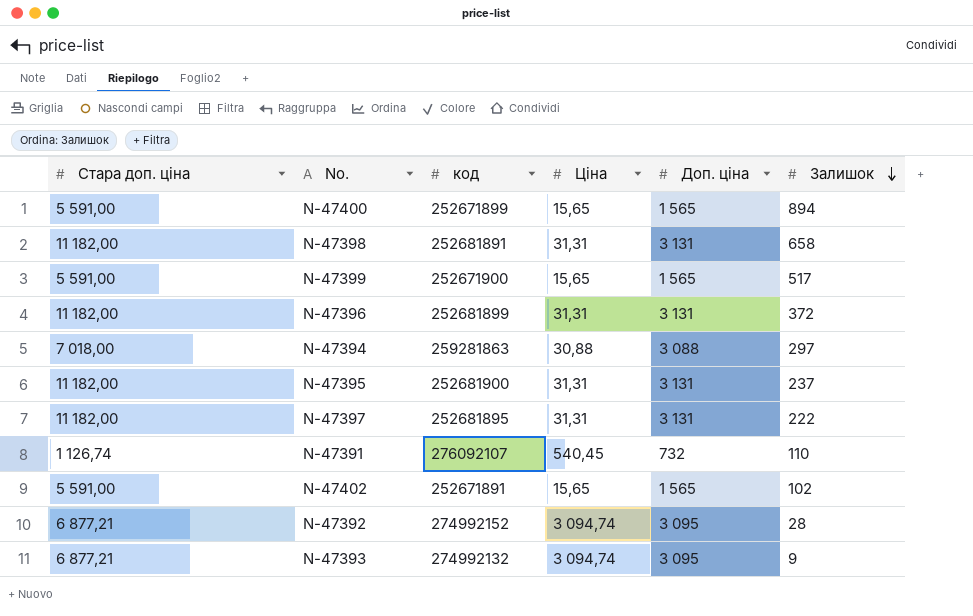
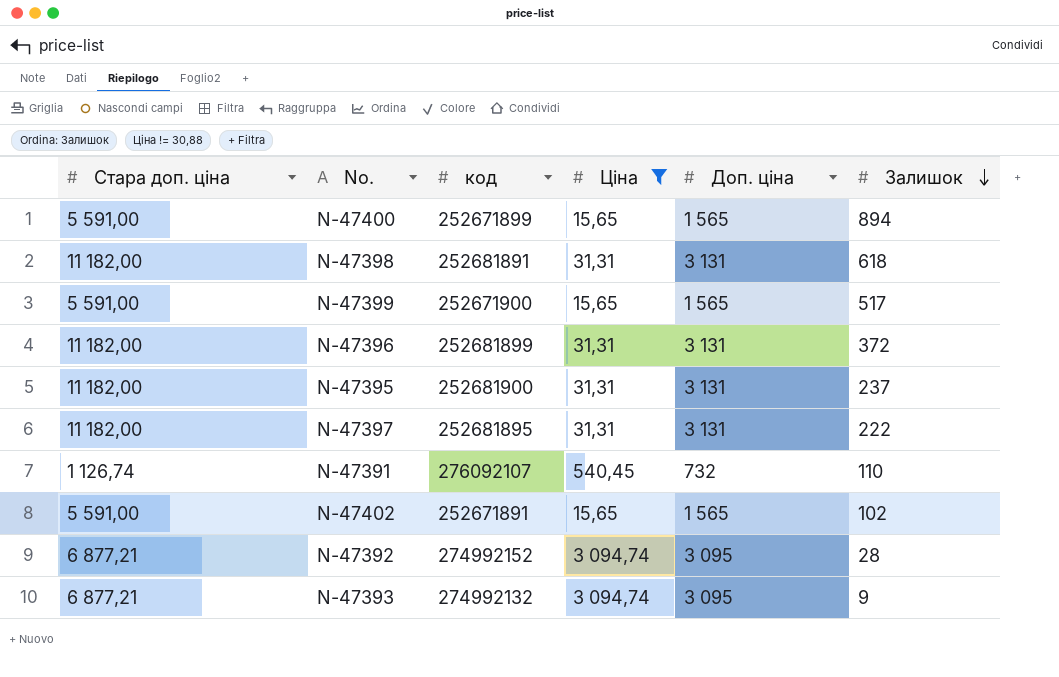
filter: none -> Ціна != 30,88
N-47398 | Залишок: 658 -> 618

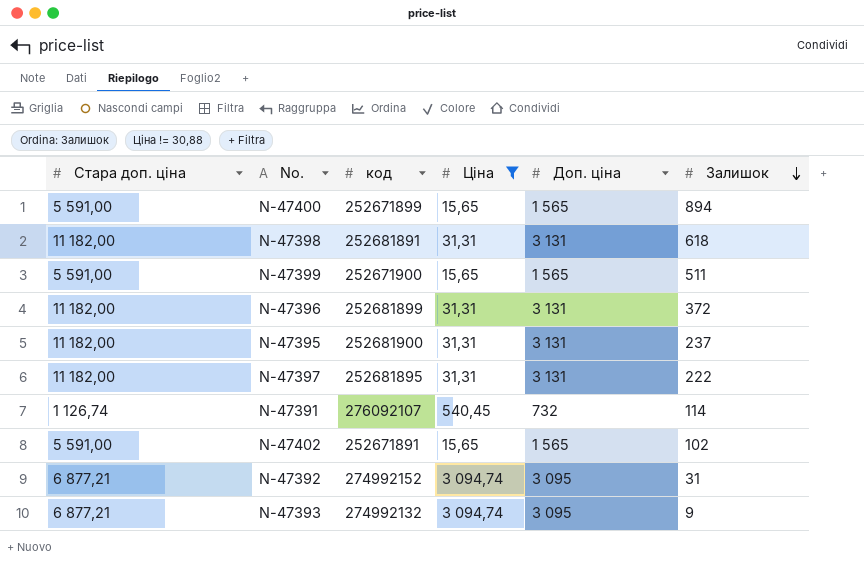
N-47399 | Залишок: 517 -> 511
N-47391 | Залишок: 110 -> 114
N-47392 | Залишок: 28 -> 31

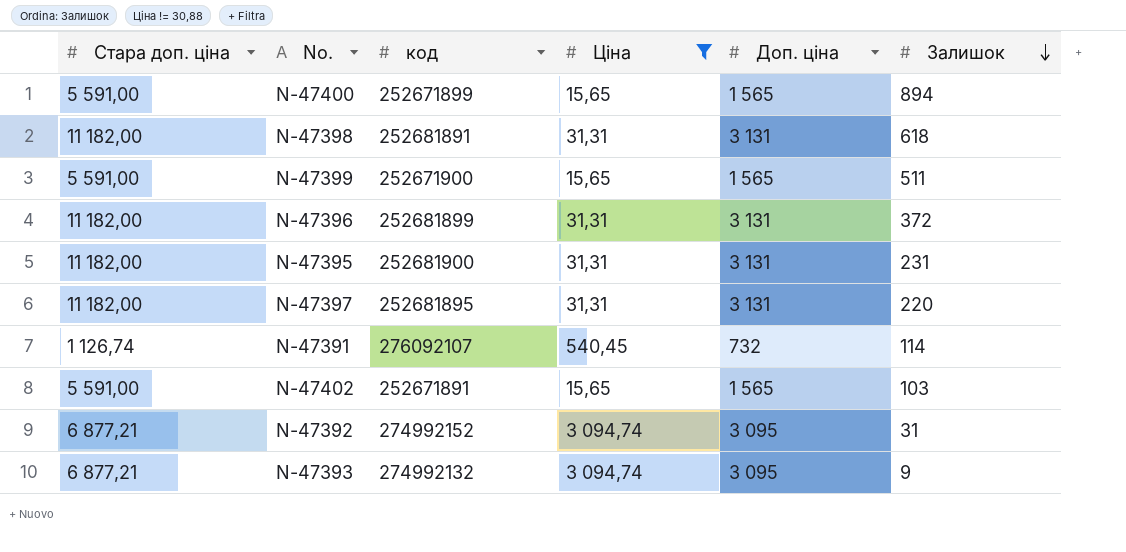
N-47395 | Залишок: 237 -> 231
N-47397 | Залишок: 222 -> 220
N-47402 | Залишок: 102 -> 103

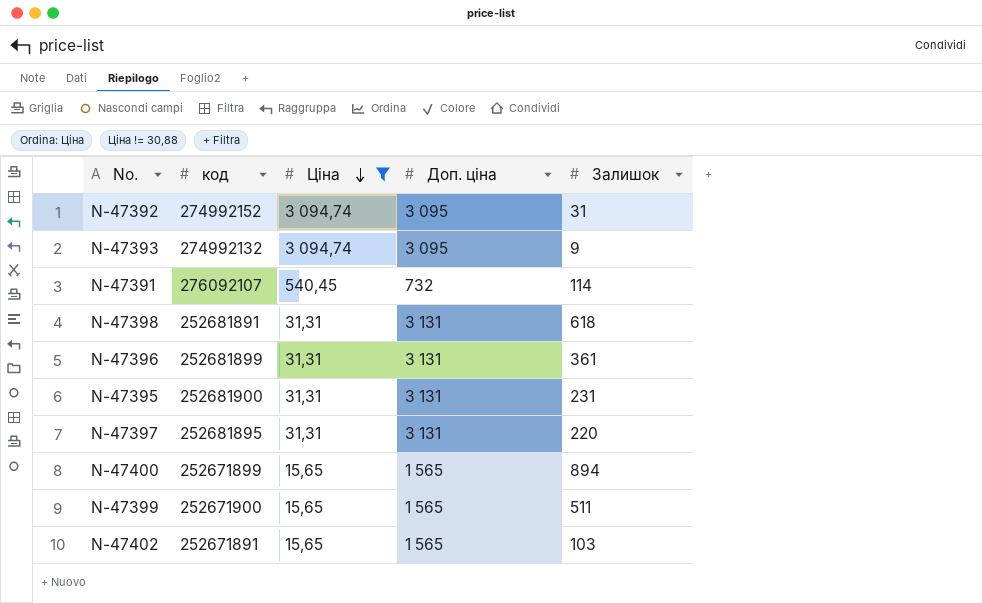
row order: Залишок descending -> Ціна descending
column Стара доп. ціна | position: 1 -> none
N-47396 | Залишок: 372 -> 361

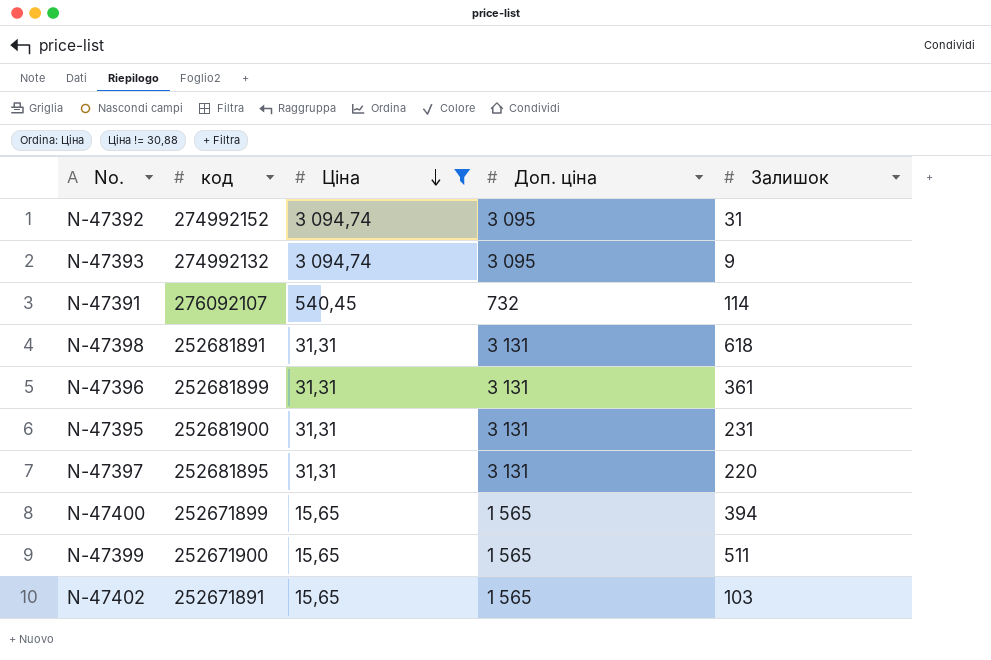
N-47400 | Залишок: 894 -> 394

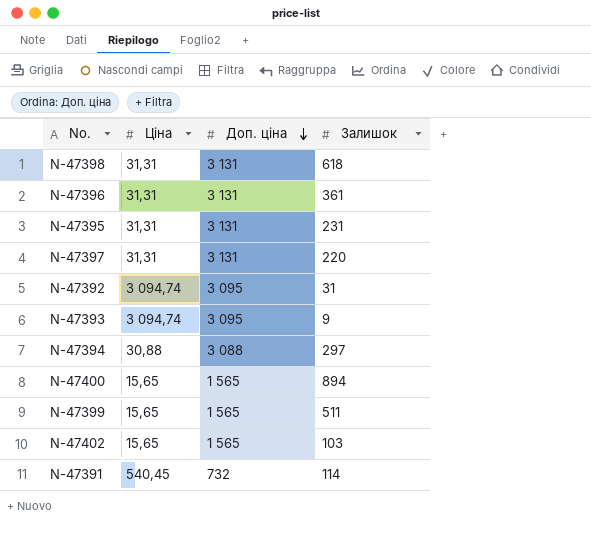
filter: Ціна != 30,88 -> none
row order: Ціна descending -> Доп. ціна descending
column код | position: 2 -> none
N-47400 | Залишок: 394 -> 894

